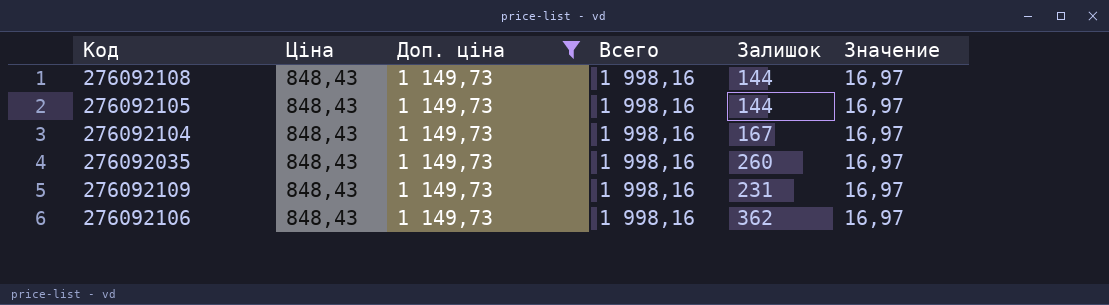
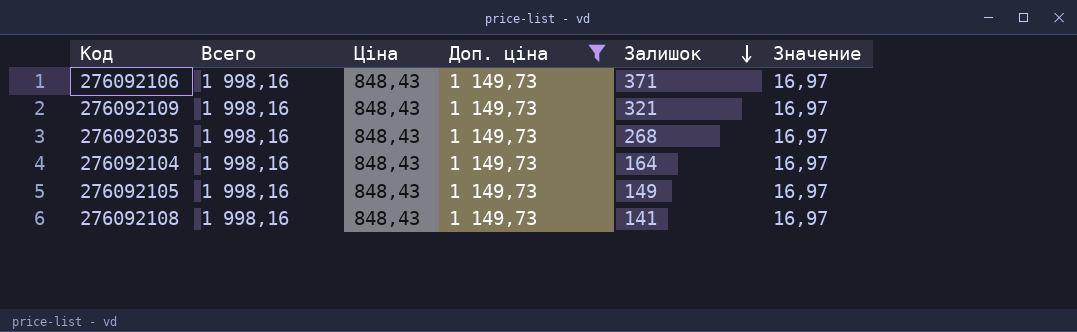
row order: none -> Залишок descending
column Всего | position: 4 -> 2
276092106 | Залишок: 362 -> 371
276092109 | Залишок: 231 -> 321
276092035 | Залишок: 260 -> 268
276092104 | Залишок: 167 -> 164
276092105 | Залишок: 144 -> 149
276092108 | Залишок: 144 -> 141

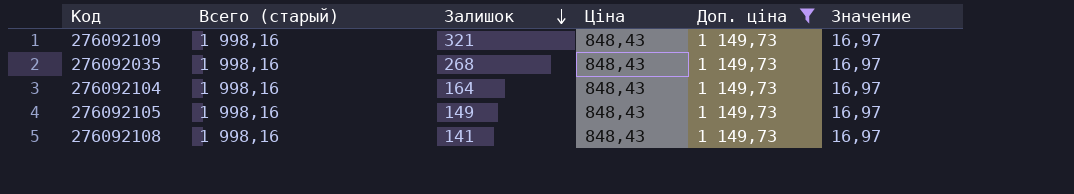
column name: Всего -> Всего (старый)
column Залишок | position: 5 -> 3
row 276092106: 1 998,16 | 848,43 | 1 149,73 | 371 | 16,97 -> none

